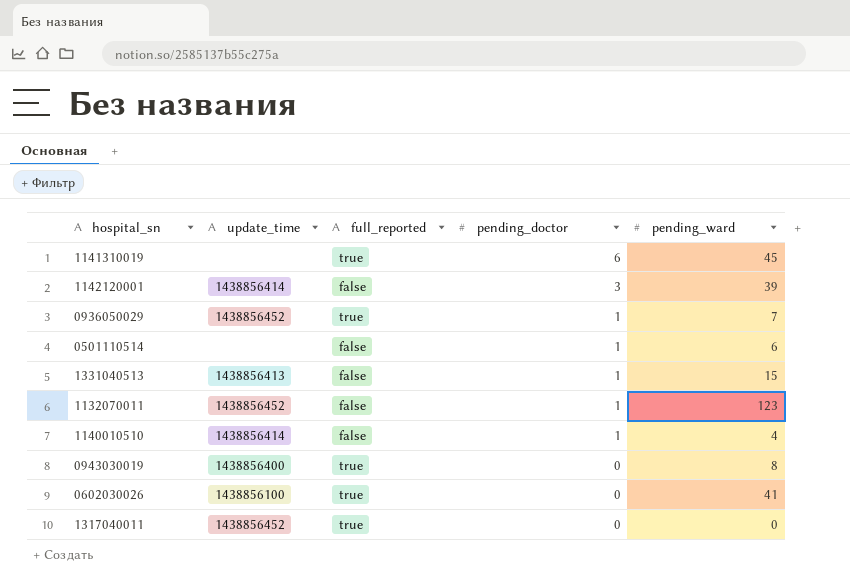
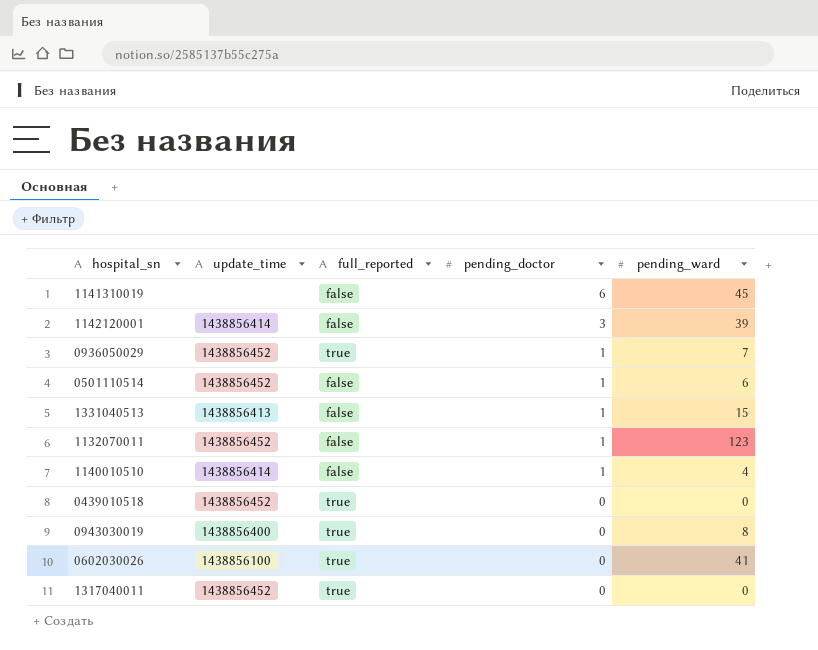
1141310019 | full_reported: true -> false
0501110514 | update_time: none -> 1438856452
row 0439010518: none -> 1438856452 | true | 0 | 0

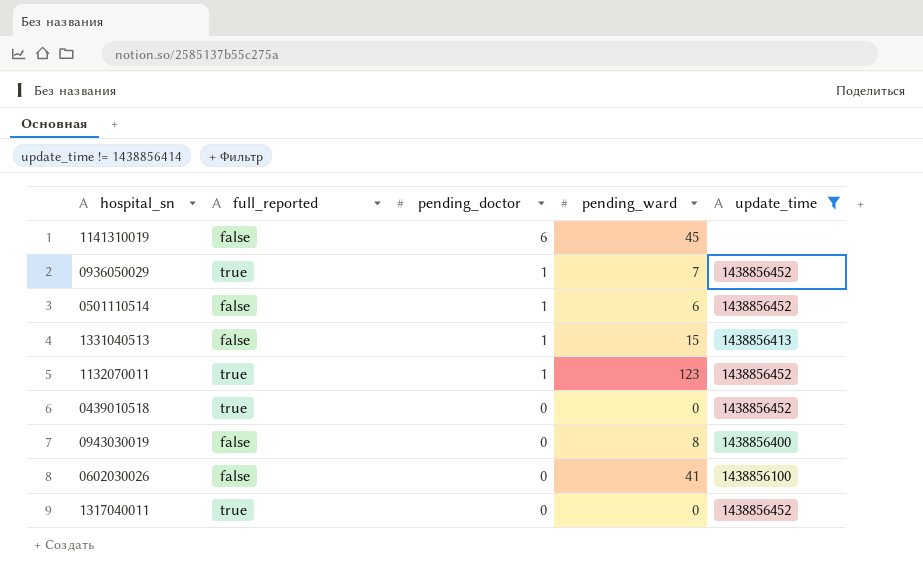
filter: none -> update_time != 1438856414
column update_time | position: 2 -> 5
1132070011 | full_reported: false -> true
0943030019 | full_reported: true -> false
0602030026 | full_reported: true -> false

